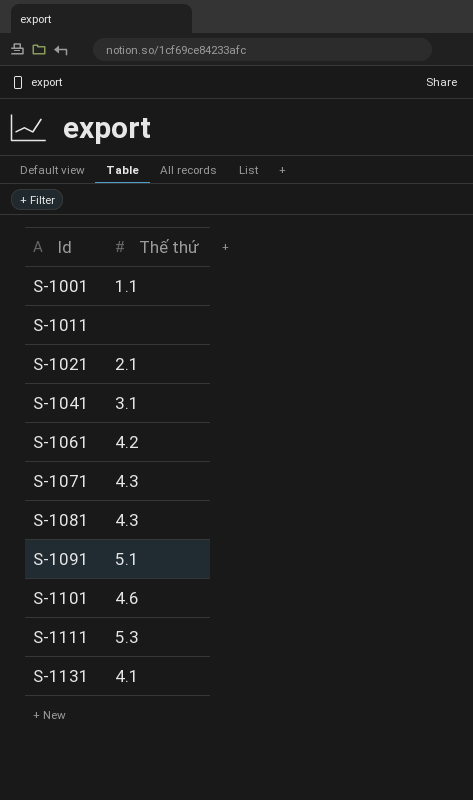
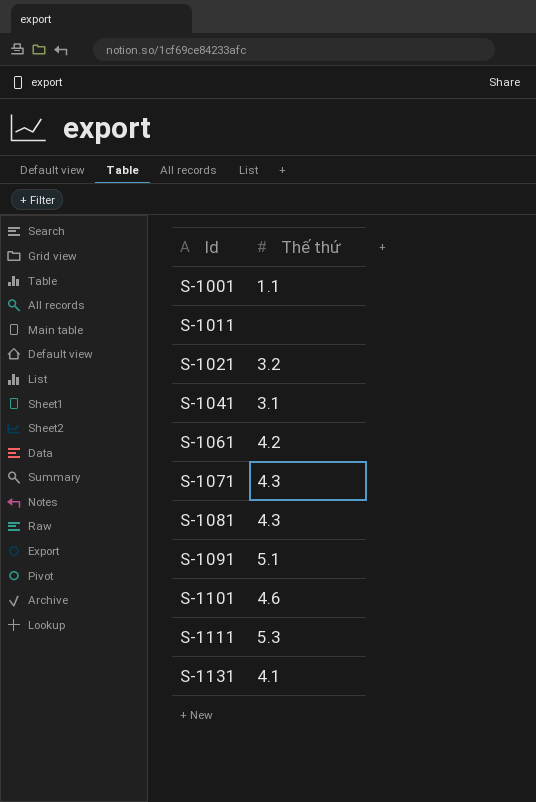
S-1021 | Thế thứ: 2.1 -> 3.2

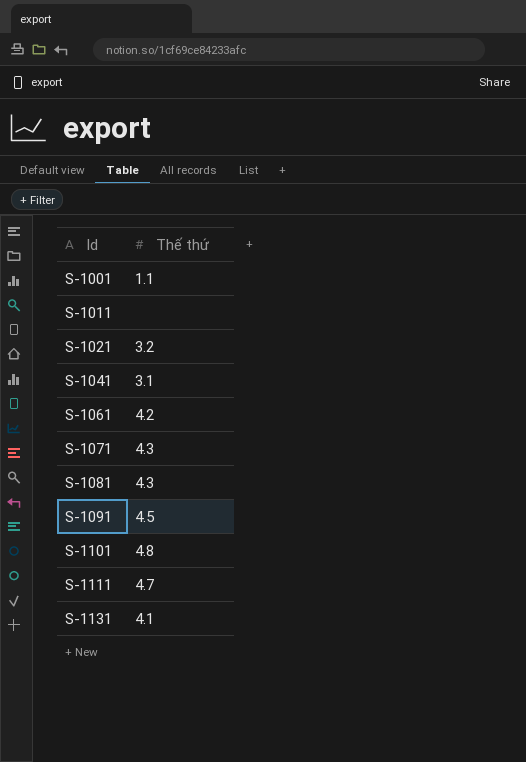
S-1091 | Thế thứ: 5.1 -> 4.5
S-1101 | Thế thứ: 4.6 -> 4.8
S-1111 | Thế thứ: 5.3 -> 4.7

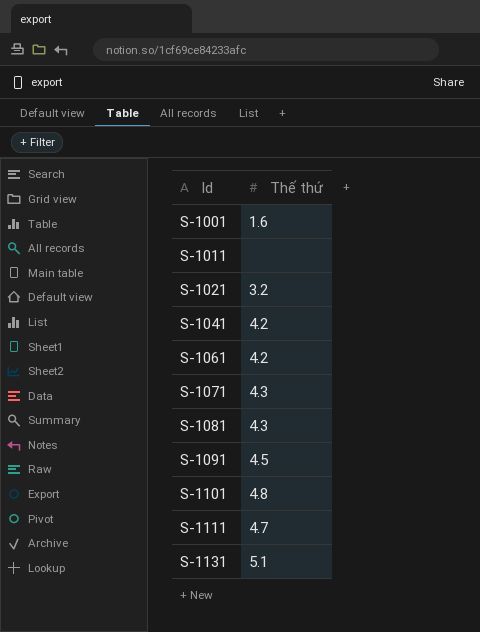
S-1001 | Thế thứ: 1.1 -> 1.6
S-1041 | Thế thứ: 3.1 -> 4.2
S-1131 | Thế thứ: 4.1 -> 5.1

